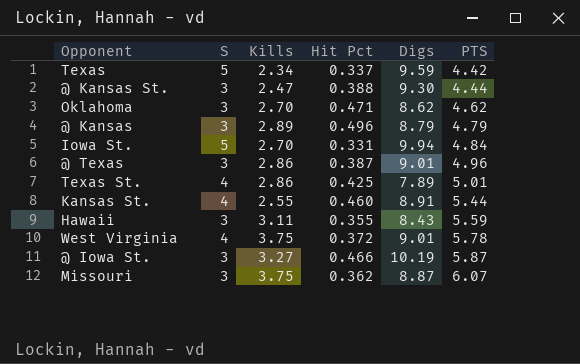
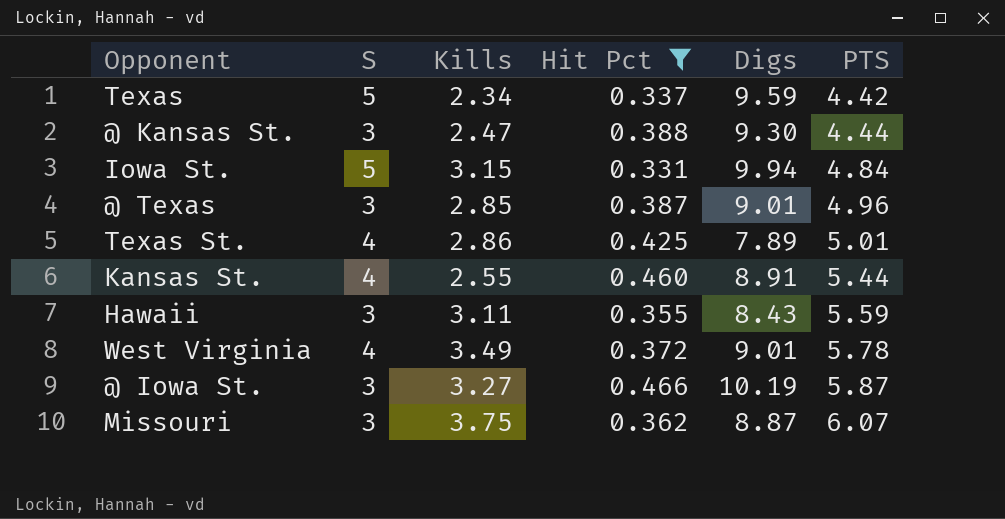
filter: none -> Hit Pct <= 0.466
Iowa St. | Kills: 2.70 -> 3.15
@ Texas | Kills: 2.86 -> 2.85
West Virginia | Kills: 3.75 -> 3.49

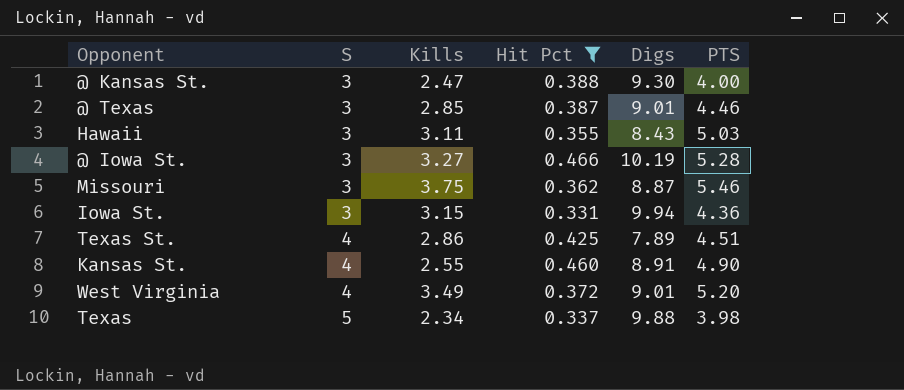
row order: PTS ascending -> S ascending
@ Kansas St. | PTS: 4.44 -> 4.00
@ Texas | PTS: 4.96 -> 4.46
Hawaii | PTS: 5.59 -> 5.03
@ Iowa St. | PTS: 5.87 -> 5.28
Missouri | PTS: 6.07 -> 5.46
Iowa St. | S: 5 -> 3
Iowa St. | PTS: 4.84 -> 4.36
Texas St. | PTS: 5.01 -> 4.51
Kansas St. | PTS: 5.44 -> 4.90
West Virginia | PTS: 5.78 -> 5.20
Texas | Digs: 9.59 -> 9.88
Texas | PTS: 4.42 -> 3.98

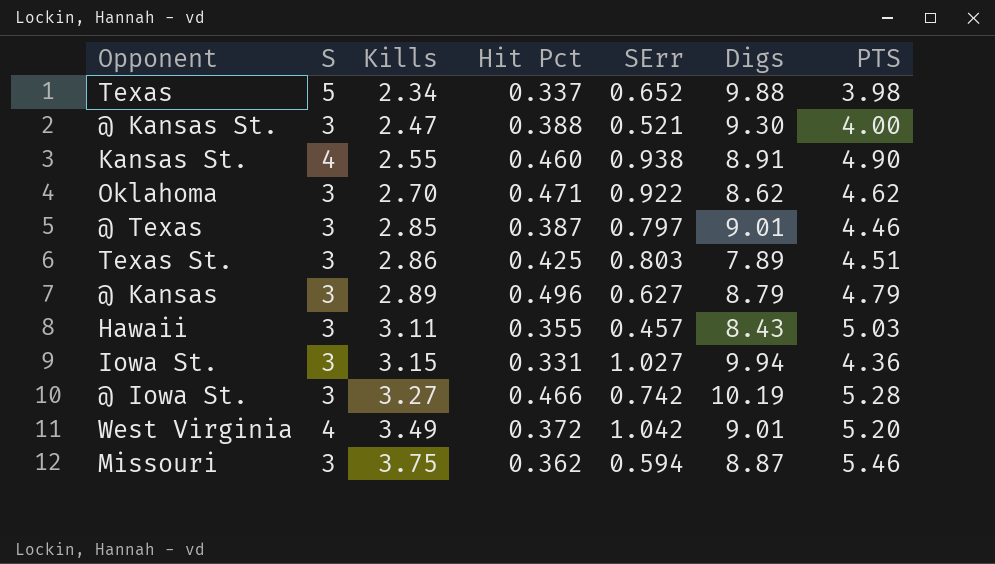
filter: Hit Pct <= 0.466 -> none
row order: S ascending -> Kills ascending
column SErr | position: none -> 5
Texas St. | S: 4 -> 3

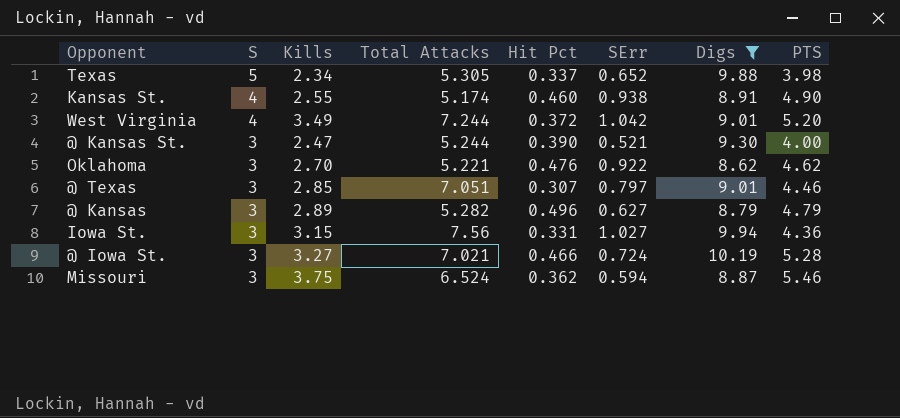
filter: none -> Digs >= 8.62
row order: Kills ascending -> S descending
column Total Attacks | position: none -> 4
@ Kansas St. | Hit Pct: 0.388 -> 0.390
Oklahoma | Hit Pct: 0.471 -> 0.476
@ Texas | Hit Pct: 0.387 -> 0.307
@ Iowa St. | SErr: 0.742 -> 0.724

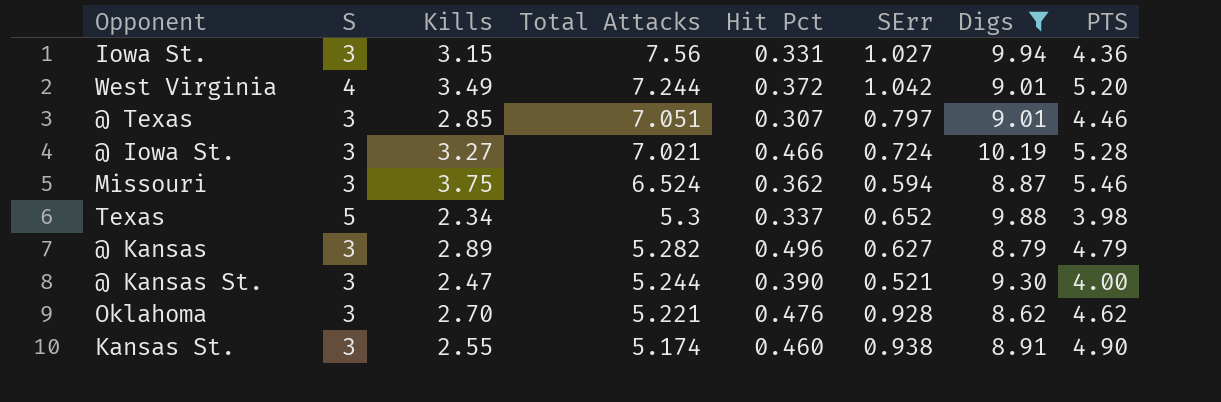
row order: S descending -> Total Attacks descending
Texas | Total Attacks: 5.305 -> 5.3
Oklahoma | SErr: 0.922 -> 0.928
Kansas St. | S: 4 -> 3

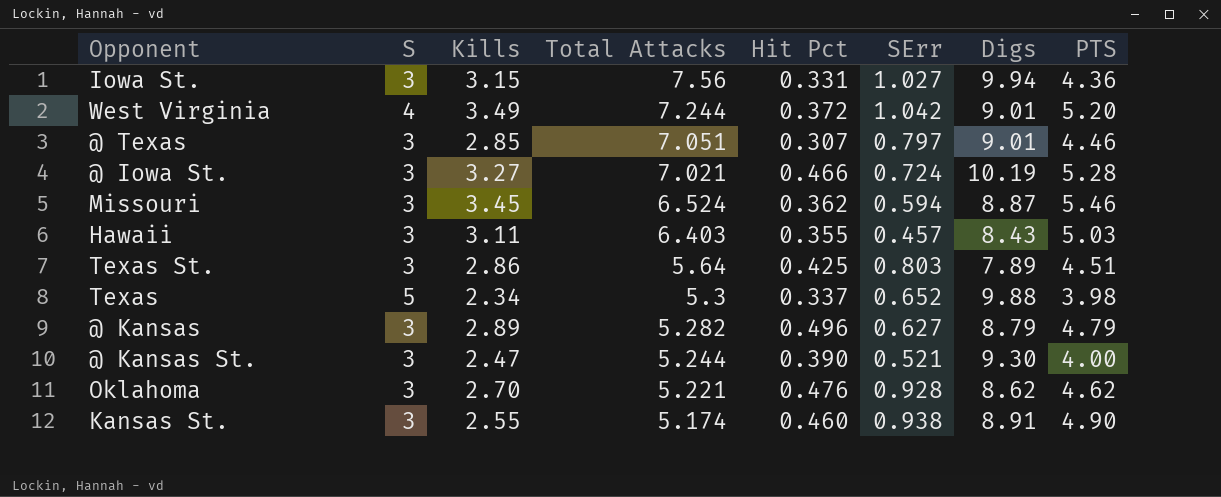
filter: Digs >= 8.62 -> none
Missouri | Kills: 3.75 -> 3.45

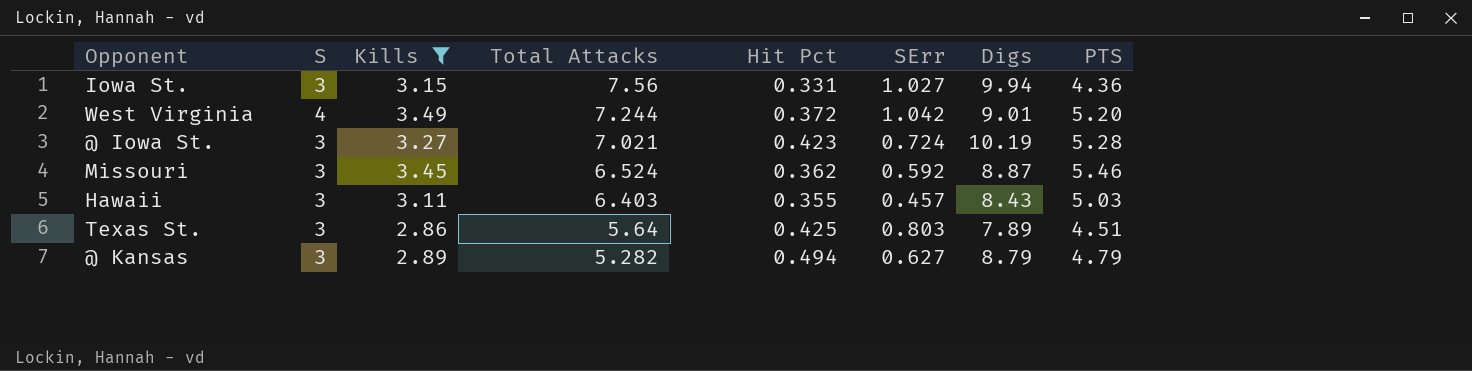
filter: none -> Kills >= 2.86
@ Iowa St. | Hit Pct: 0.466 -> 0.423
Missouri | SErr: 0.594 -> 0.592
@ Kansas | Hit Pct: 0.496 -> 0.494

